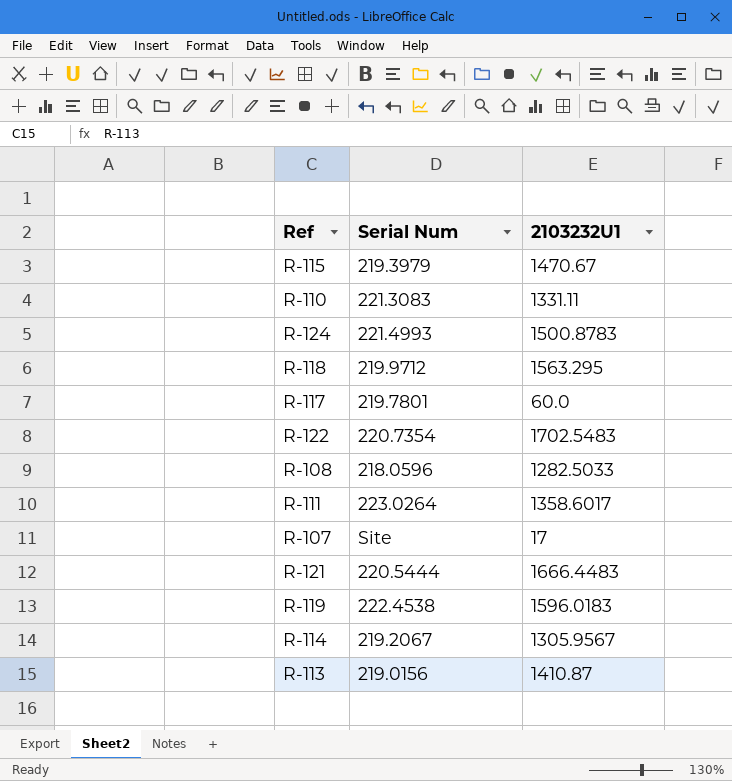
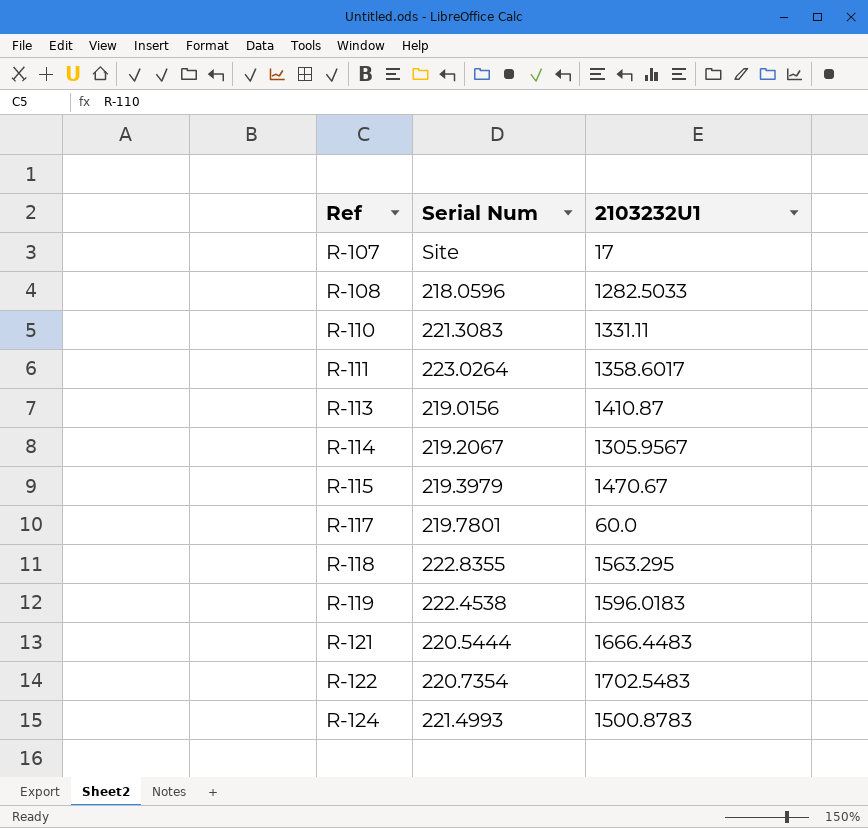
row order: none -> Ref ascending
R-118 | Serial Num: 219.9712 -> 222.8355

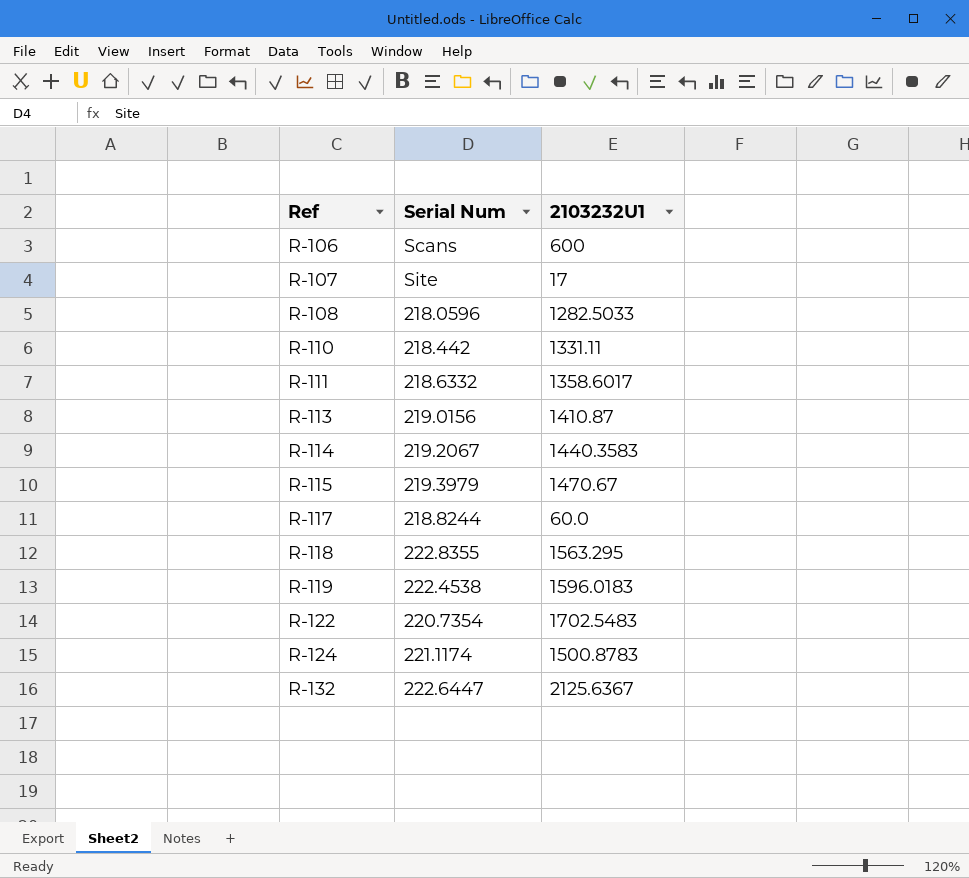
row R-121: 220.5444 | 1666.4483 -> none
row R-106: none -> Scans | 600
R-110 | Serial Num: 221.3083 -> 218.442
R-111 | Serial Num: 223.0264 -> 218.6332
R-114 | 2103232U1: 1305.9567 -> 1440.3583
R-117 | Serial Num: 219.7801 -> 218.8244
R-124 | Serial Num: 221.4993 -> 221.1174
row R-132: none -> 222.6447 | 2125.6367

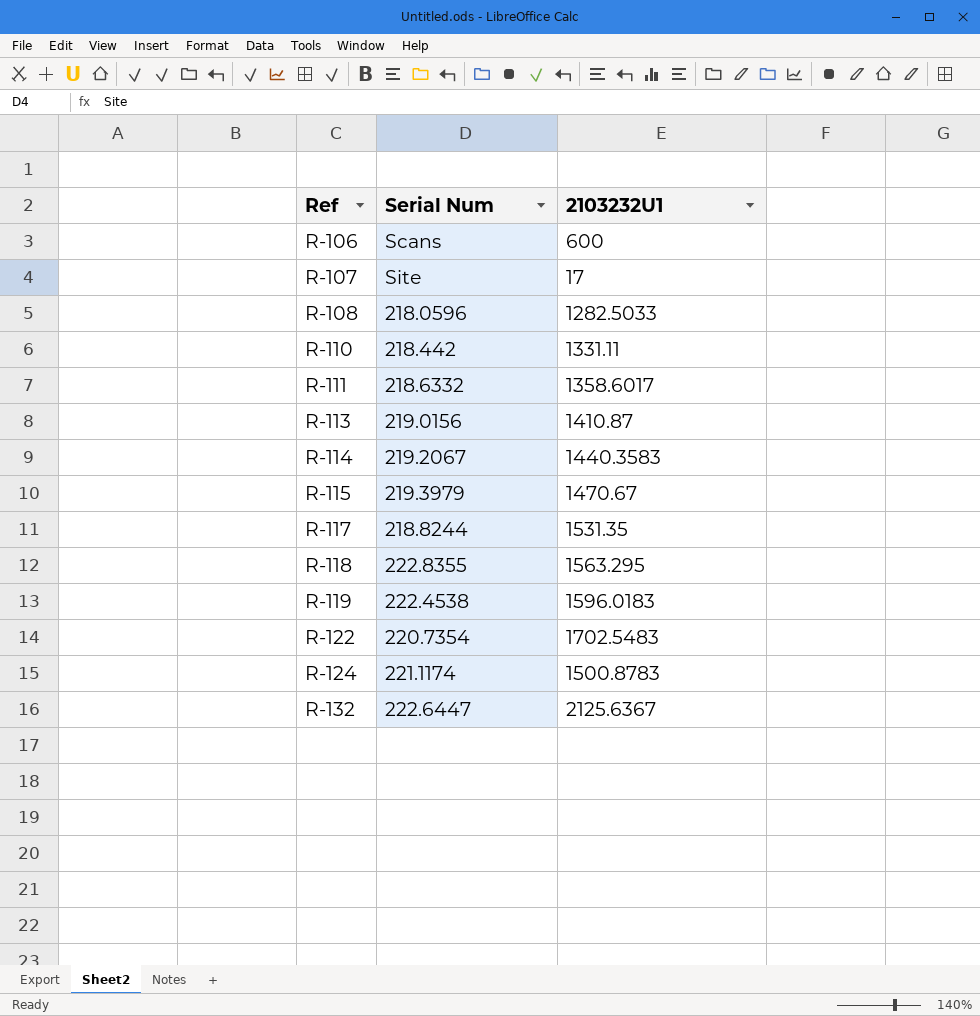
R-117 | 2103232U1: 60.0 -> 1531.35

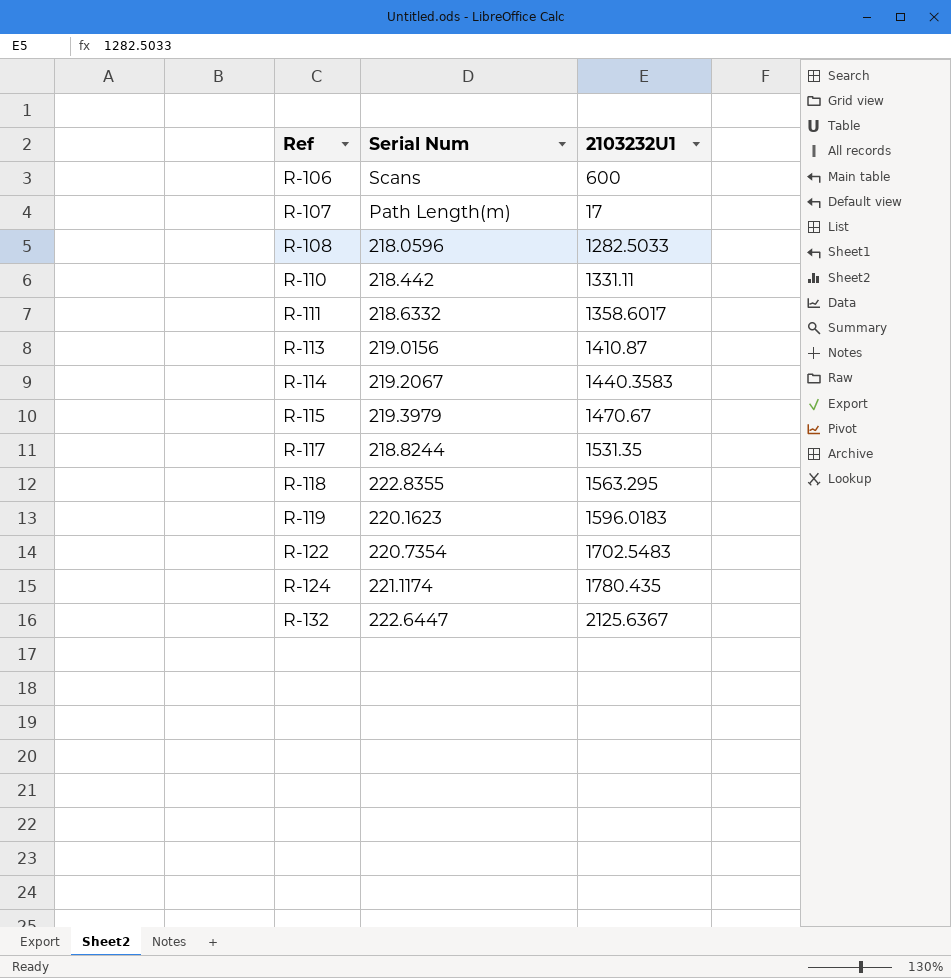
R-107 | Serial Num: Site -> Path Length(m)
R-119 | Serial Num: 222.4538 -> 220.1623
R-124 | 2103232U1: 1500.8783 -> 1780.435

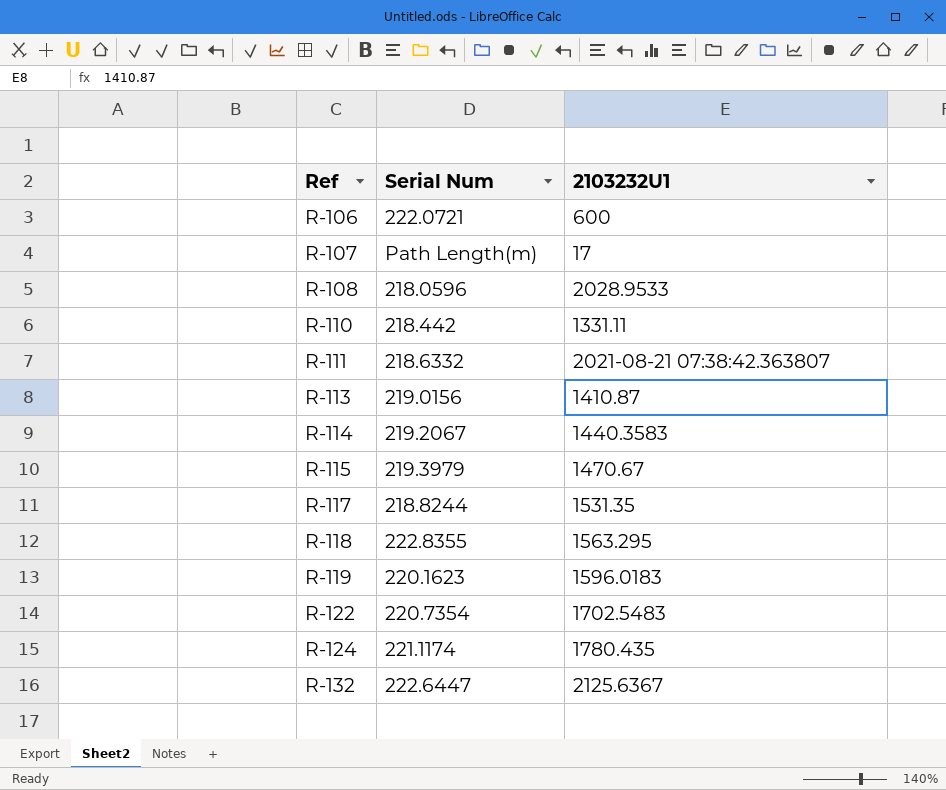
R-106 | Serial Num: Scans -> 222.0721
R-108 | 2103232U1: 1282.5033 -> 2028.9533
R-111 | 2103232U1: 1358.6017 -> 2021-08-21 07:38:42.363807

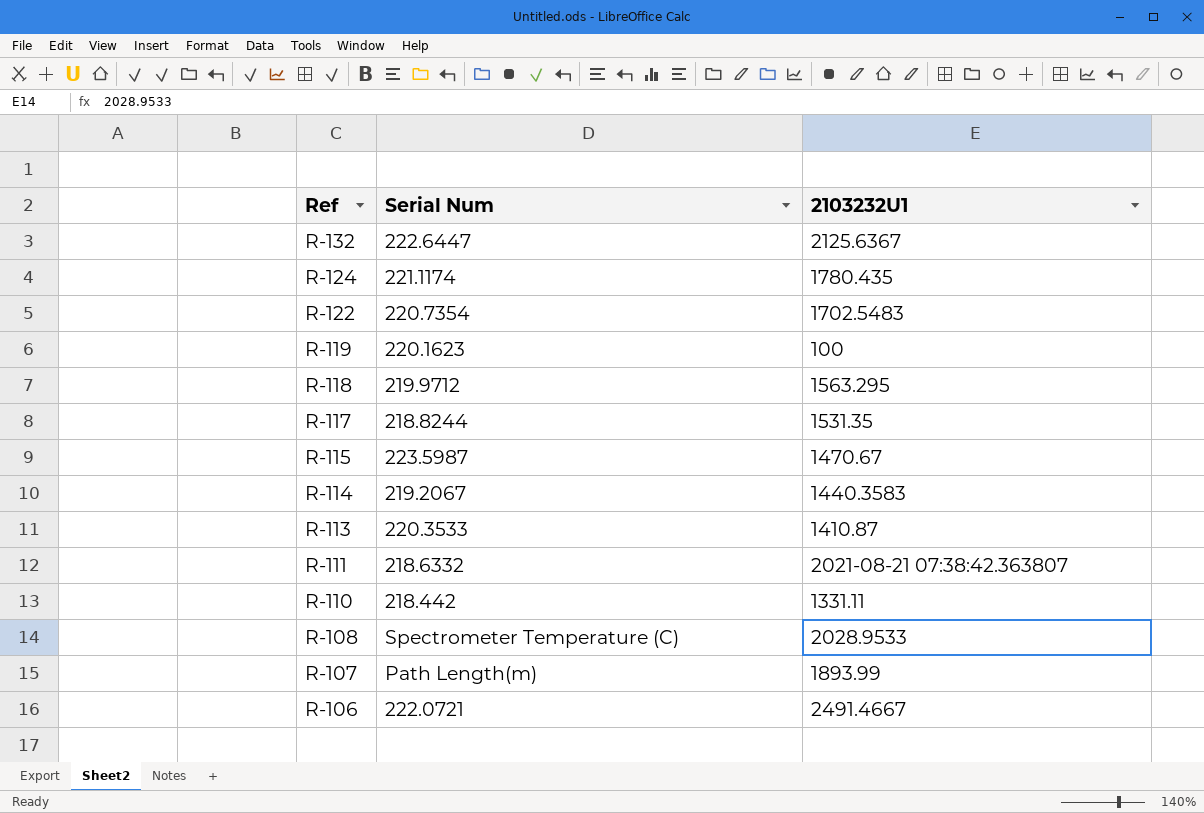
row order: Ref ascending -> Ref descending
R-119 | 2103232U1: 1596.0183 -> 100
R-118 | Serial Num: 222.8355 -> 219.9712
R-115 | Serial Num: 219.3979 -> 223.5987
R-113 | Serial Num: 219.0156 -> 220.3533
R-108 | Serial Num: 218.0596 -> Spectrometer Temperature (C)
R-107 | 2103232U1: 17 -> 1893.99
R-106 | 2103232U1: 600 -> 2491.4667

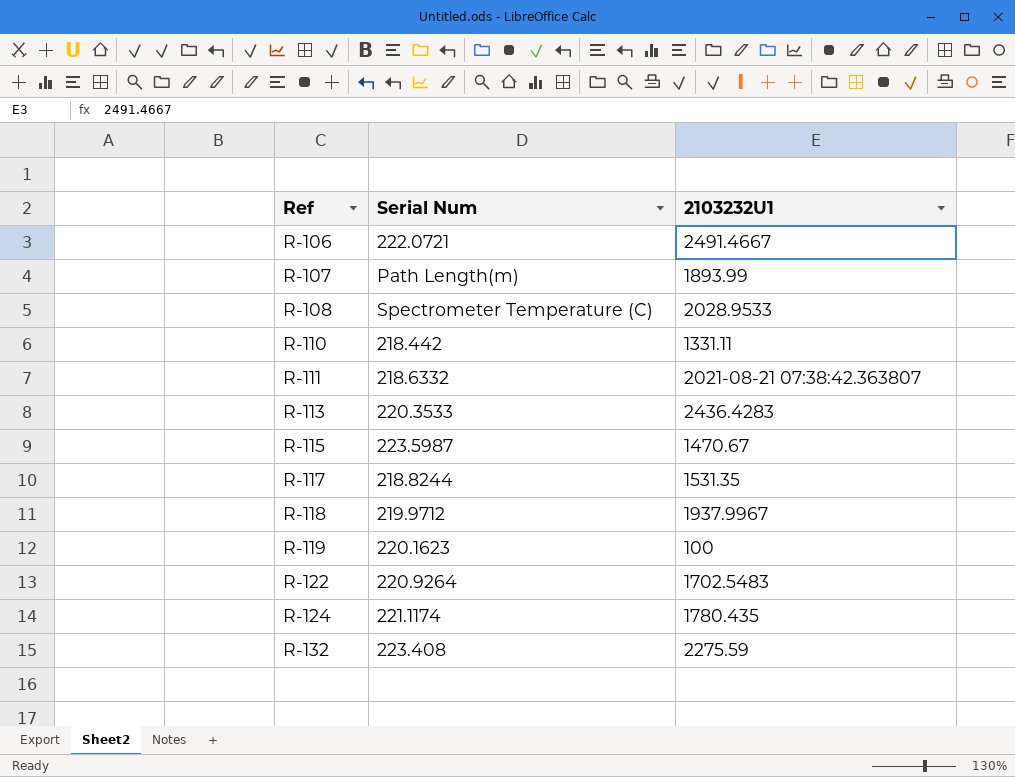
row order: Ref descending -> Ref ascending
row R-114: 219.2067 | 1440.3583 -> none
R-113 | 2103232U1: 1410.87 -> 2436.4283
R-118 | 2103232U1: 1563.295 -> 1937.9967
R-122 | Serial Num: 220.7354 -> 220.9264
R-132 | Serial Num: 222.6447 -> 223.408
R-132 | 2103232U1: 2125.6367 -> 2275.59

